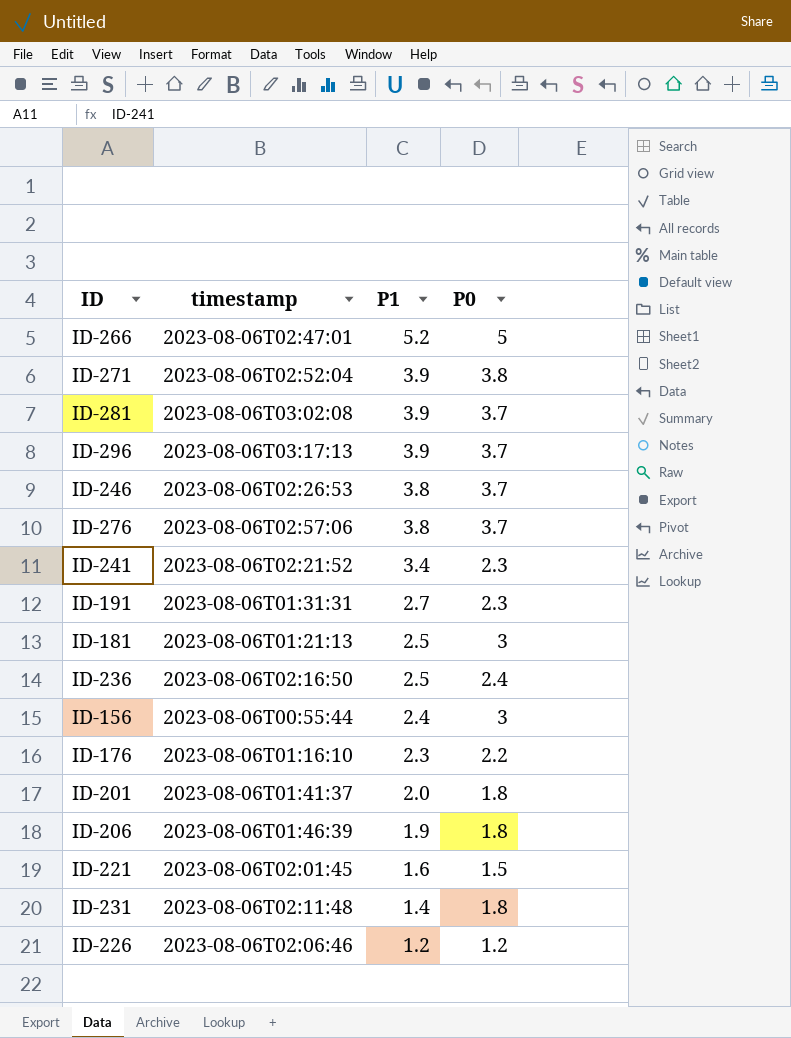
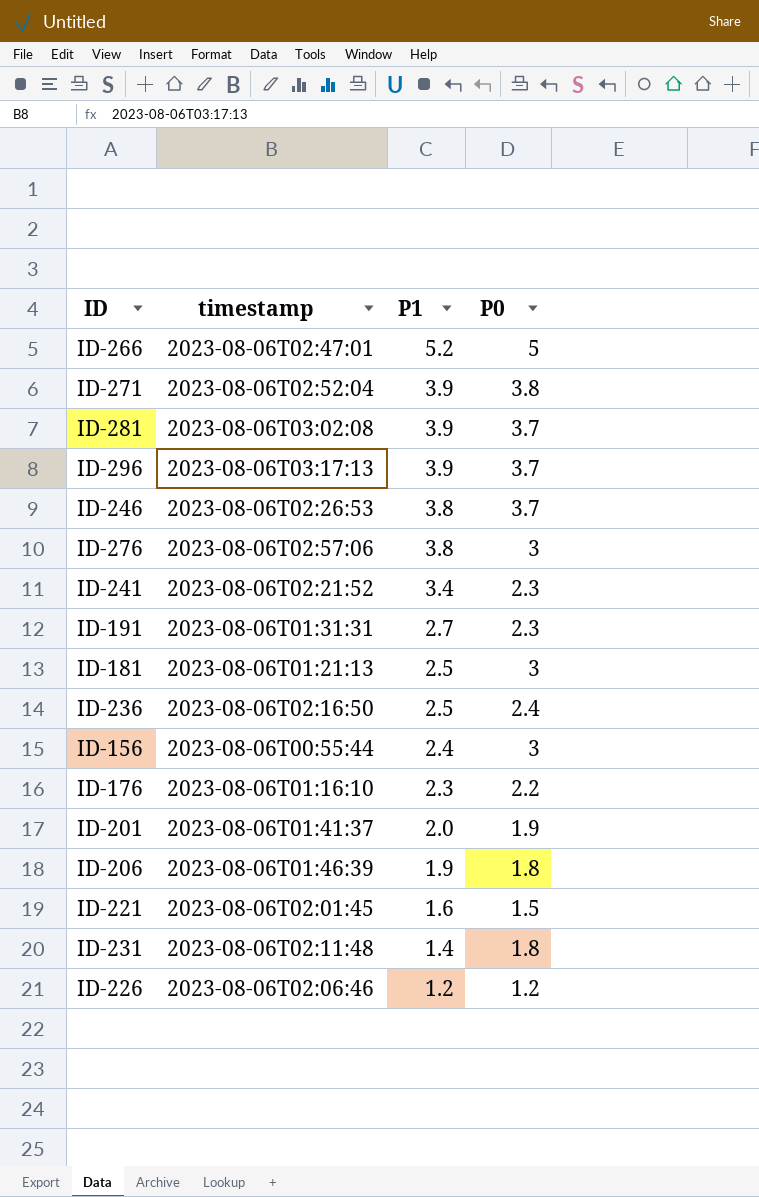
ID-276 | P0: 3.7 -> 3
ID-201 | P0: 1.8 -> 1.9

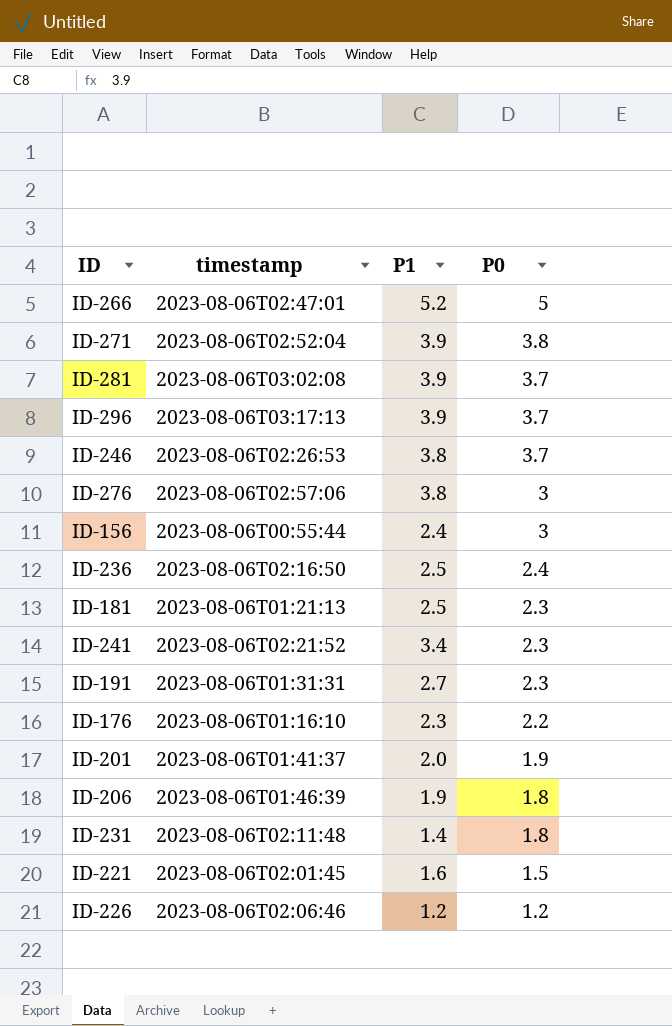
row order: P1 descending -> P0 descending
ID-181 | P0: 3 -> 2.3

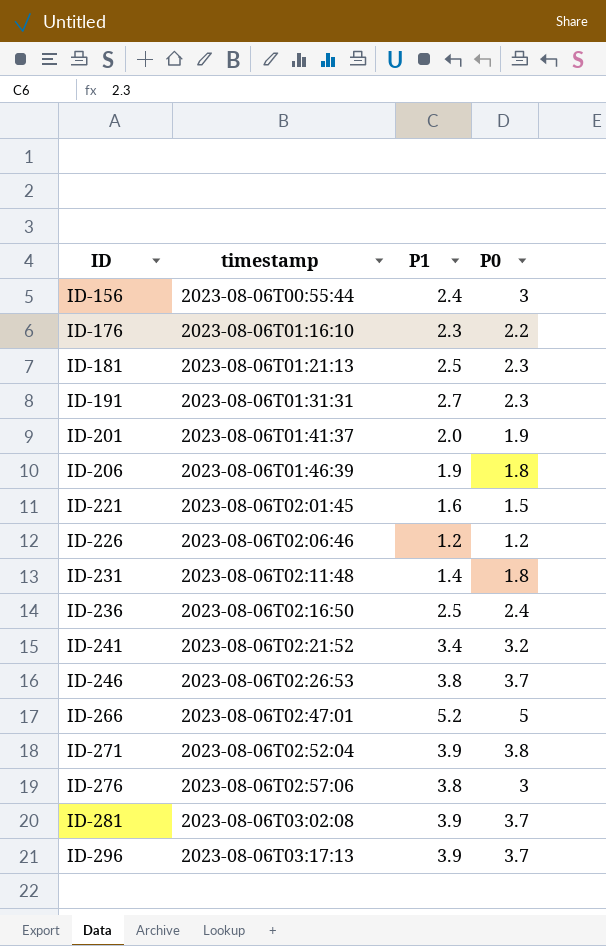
row order: P0 descending -> ID ascending
ID-241 | P0: 2.3 -> 3.2

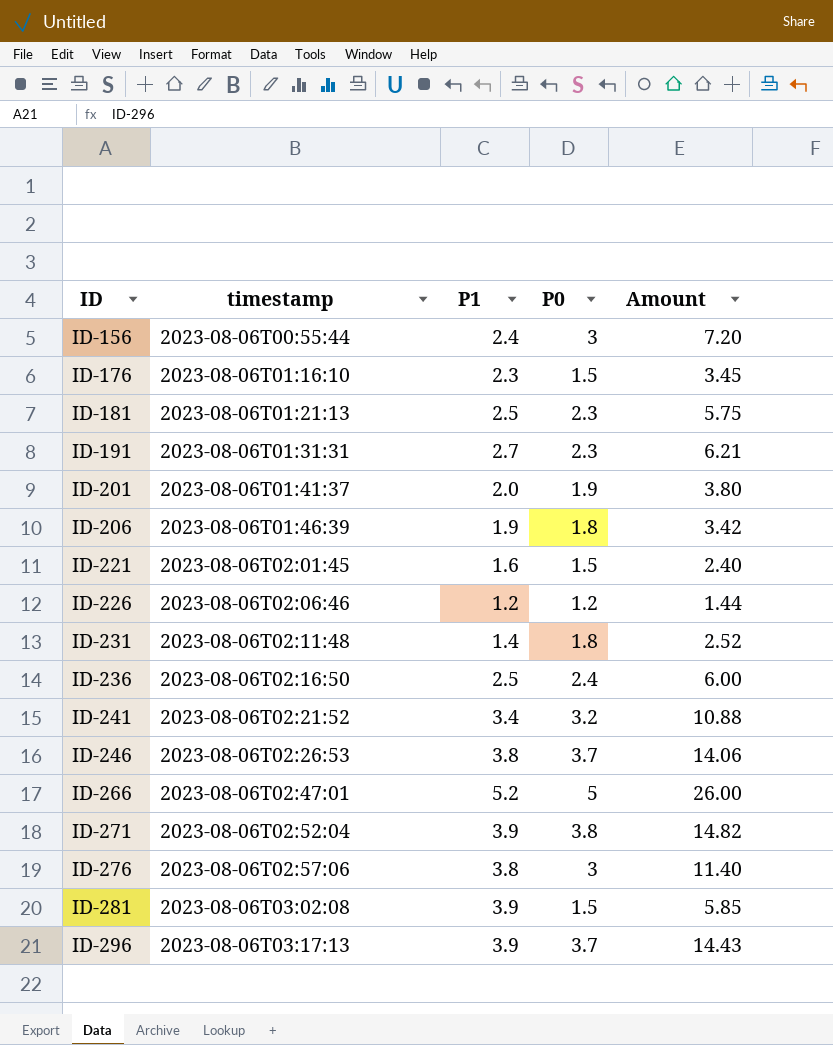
column Amount | formula: none -> [P1] * [P0]
ID-176 | P0: 2.2 -> 1.5
ID-281 | P0: 3.7 -> 1.5

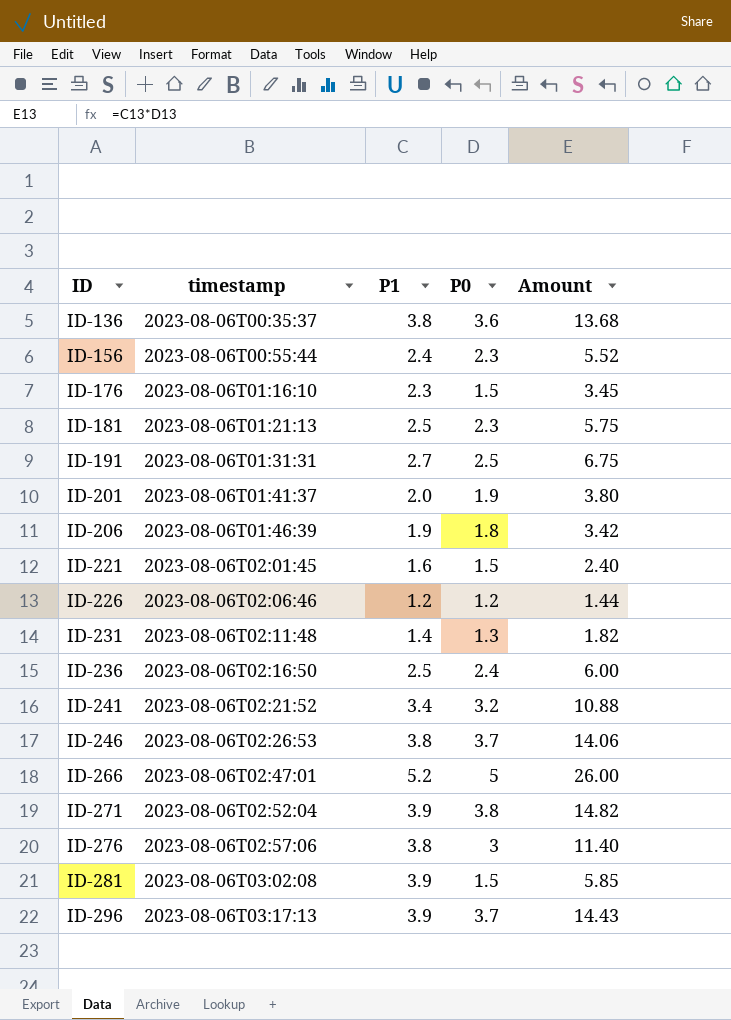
row ID-136: none -> 2023-08-06T00:35:37 | 3.8 | 3.6 | 13.68
ID-156 | P0: 3 -> 2.3
ID-156 | Amount: 7.20 -> 5.52
ID-191 | P0: 2.3 -> 2.5
ID-191 | Amount: 6.21 -> 6.75
ID-231 | P0: 1.8 -> 1.3
ID-231 | Amount: 2.52 -> 1.82

